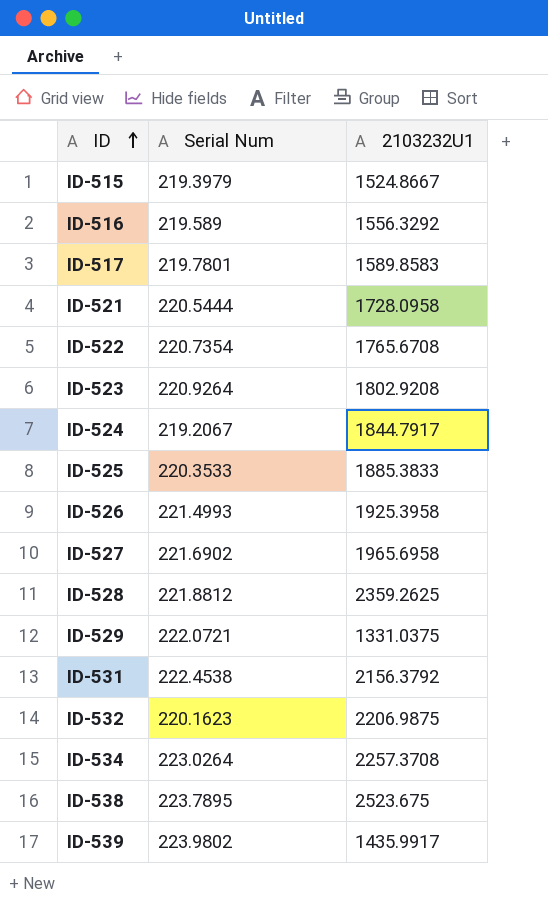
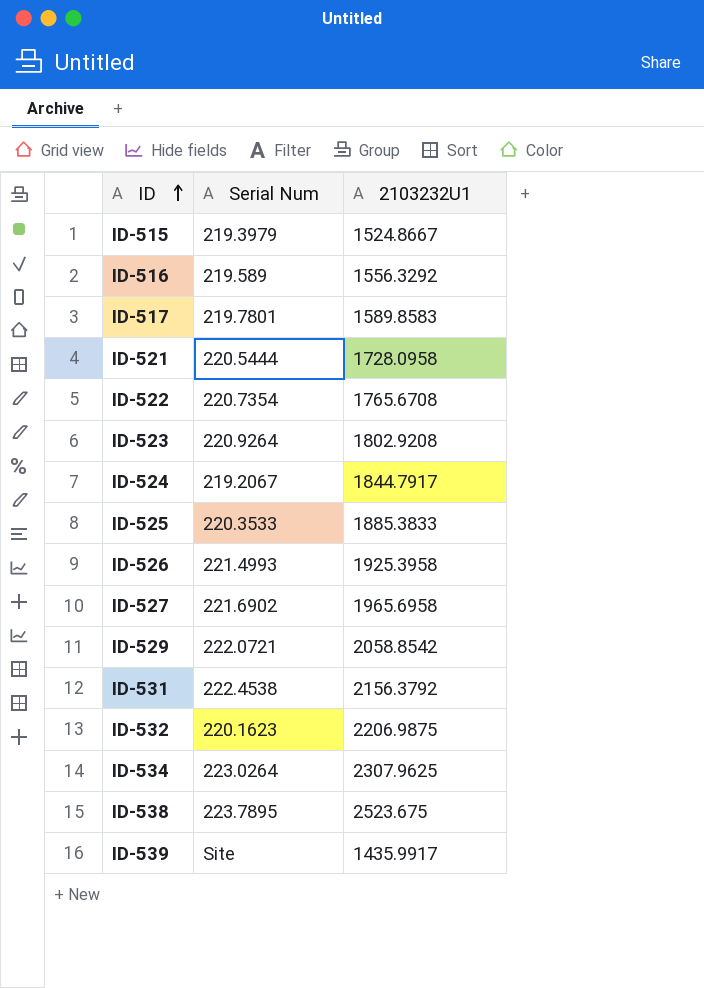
row ID-528: 221.8812 | 2359.2625 -> none
ID-529 | 2103232U1: 1331.0375 -> 2058.8542
ID-534 | 2103232U1: 2257.3708 -> 2307.9625
ID-539 | Serial Num: 223.9802 -> Site

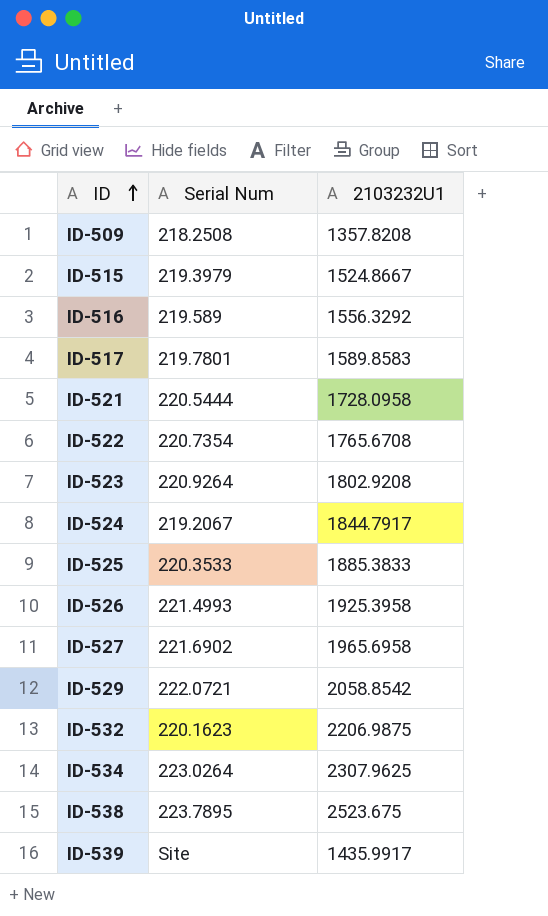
row ID-531: 222.4538 | 2156.3792 -> none
row ID-509: none -> 218.2508 | 1357.8208

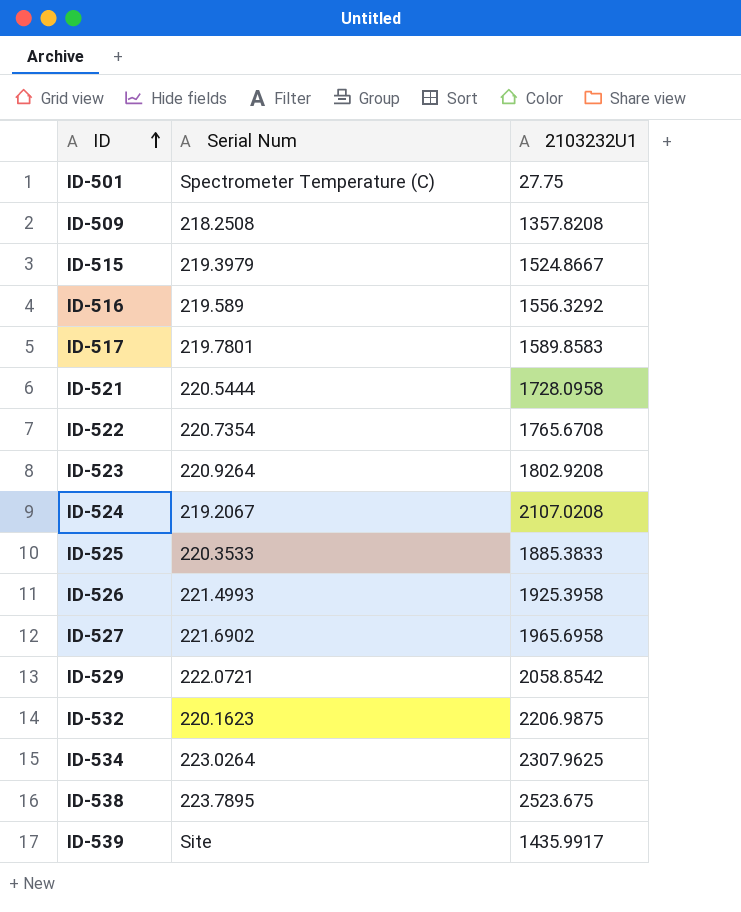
row ID-501: none -> Spectrometer Temperature (C) | 27.75
ID-524 | 2103232U1: 1844.7917 -> 2107.0208

